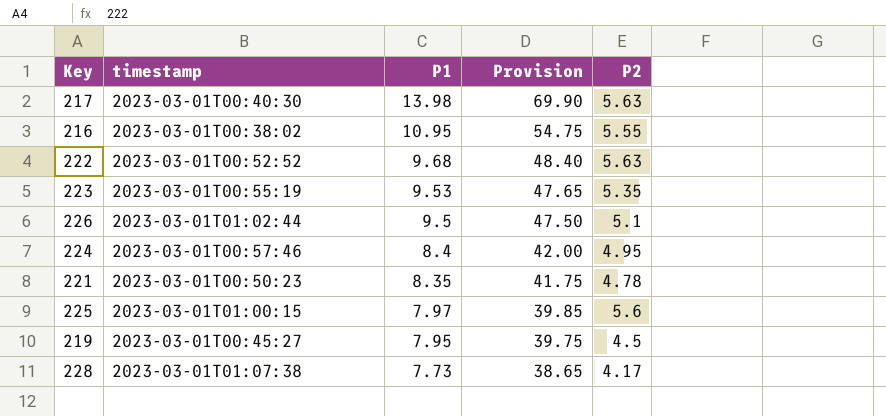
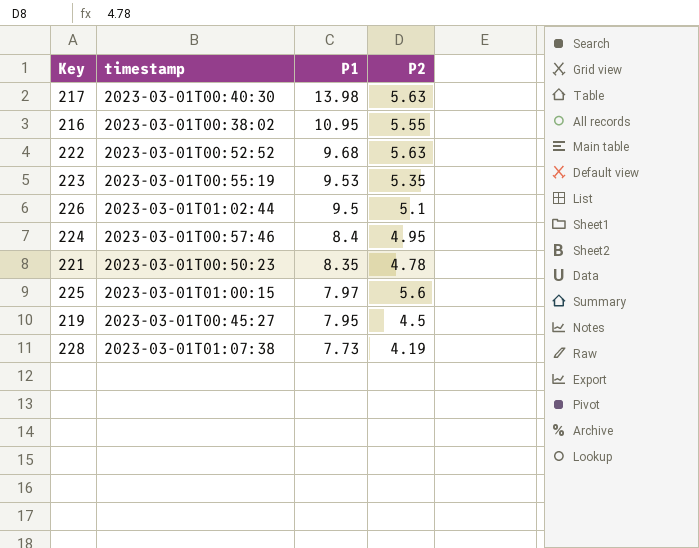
column Provision | formula: [P1] * 5 -> none
228 | P2: 4.17 -> 4.19

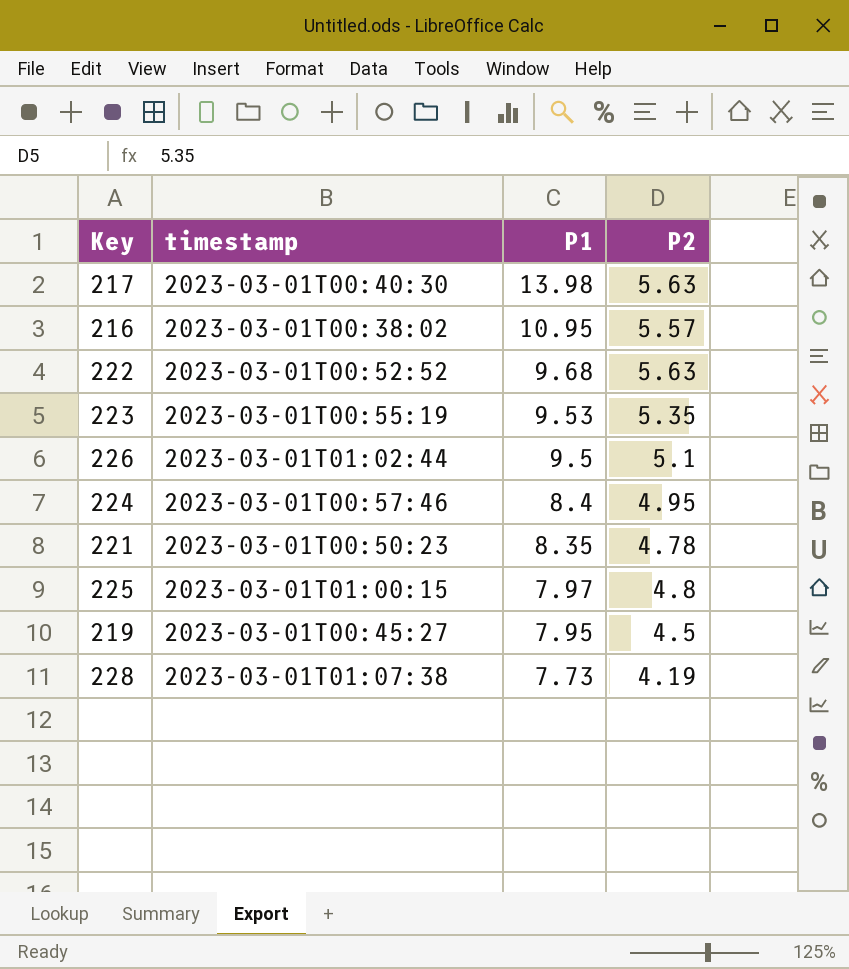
216 | P2: 5.55 -> 5.57
225 | P2: 5.6 -> 4.8

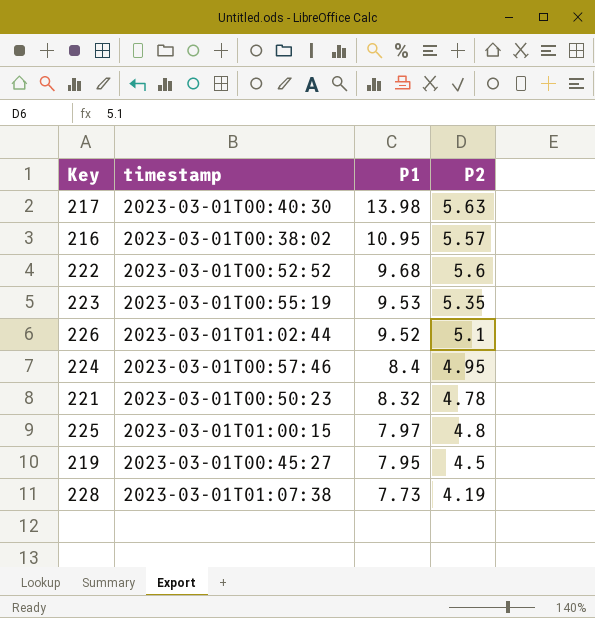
222 | P2: 5.63 -> 5.6
226 | P1: 9.5 -> 9.52
221 | P1: 8.35 -> 8.32

